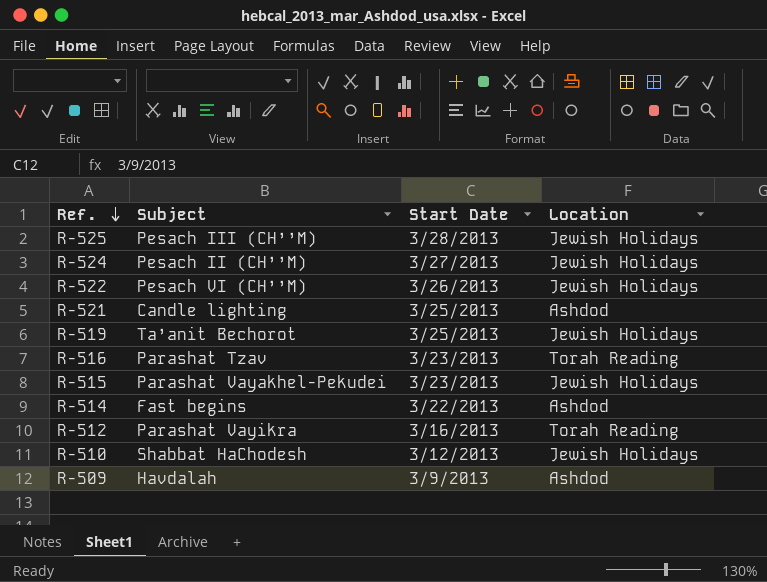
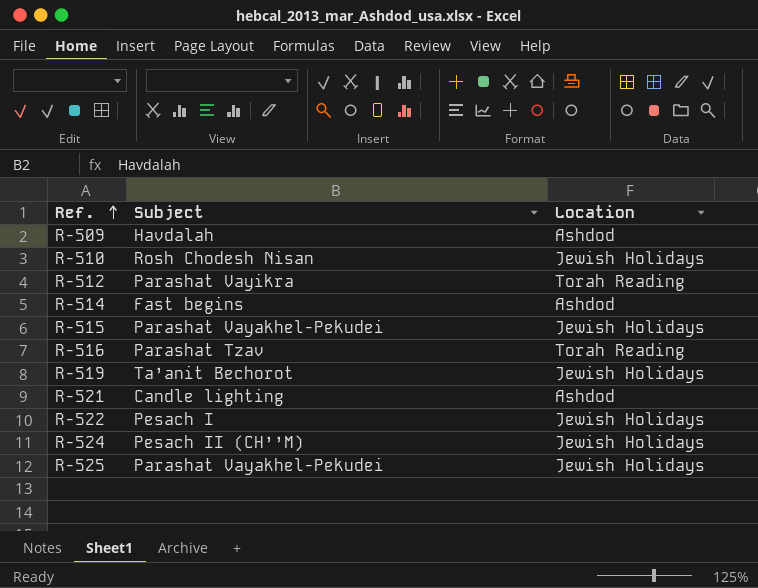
row order: Ref. descending -> Ref. ascending
column Start Date | position: 3 -> none
R-510 | Subject: Shabbat HaChodesh -> Rosh Chodesh Nisan
R-522 | Subject: Pesach VI (CH’’M) -> Pesach I
R-525 | Subject: Pesach III (CH’’M) -> Parashat Vayakhel-Pekudei

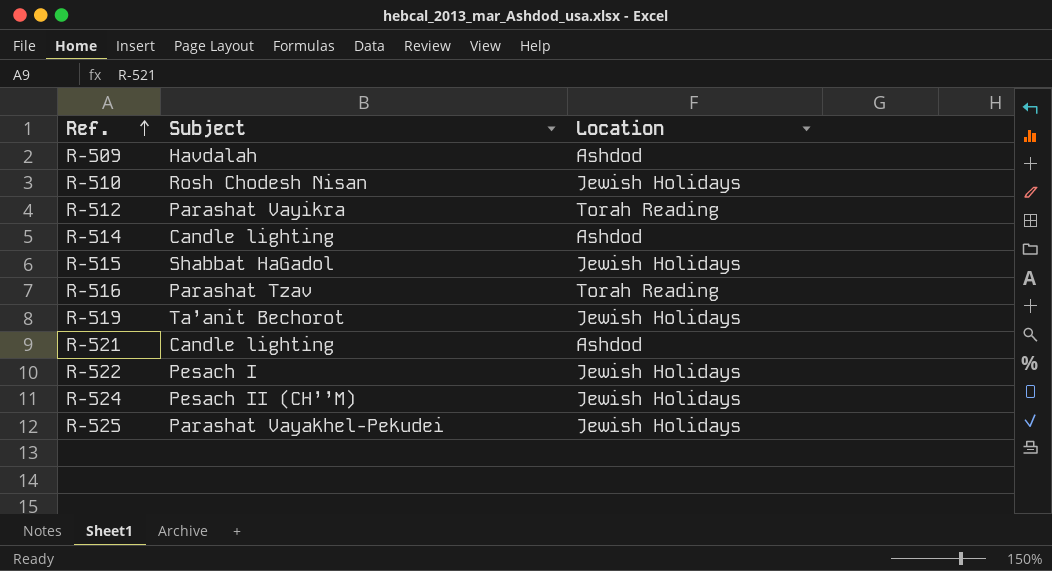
R-514 | Subject: Fast begins -> Candle lighting
R-515 | Subject: Parashat Vayakhel-Pekudei -> Shabbat HaGadol

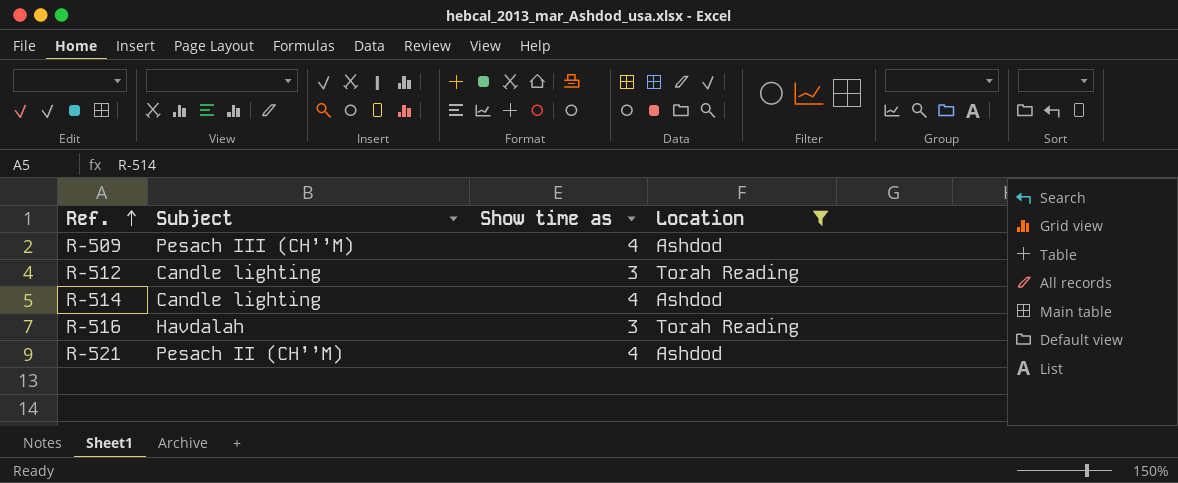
filter: none -> Location != Jewish Holidays
column Show time as | position: none -> 3
R-509 | Subject: Havdalah -> Pesach III (CH’’M)
R-512 | Subject: Parashat Vayikra -> Candle lighting
R-516 | Subject: Parashat Tzav -> Havdalah
R-521 | Subject: Candle lighting -> Pesach II (CH’’M)

